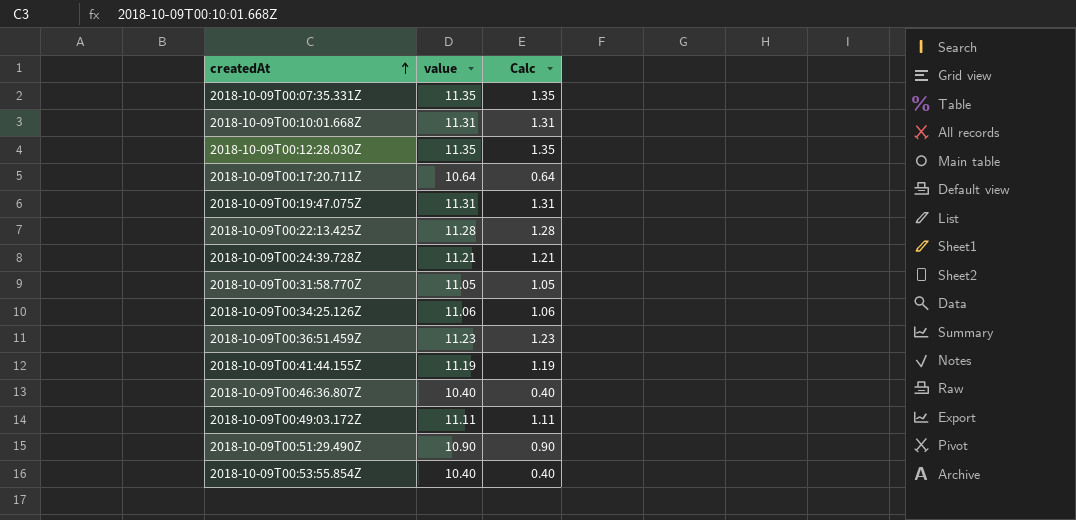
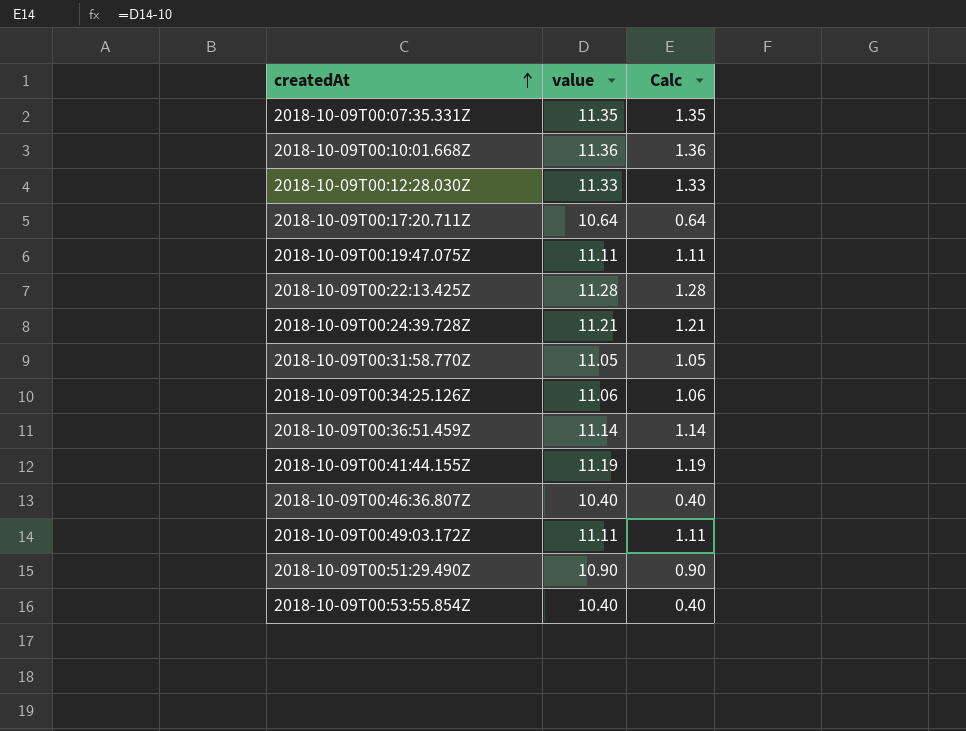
2018-10-09T00:10:01.668Z | value: 11.31 -> 11.36
2018-10-09T00:10:01.668Z | Calc: 1.31 -> 1.36
2018-10-09T00:12:28.030Z | value: 11.35 -> 11.33
2018-10-09T00:12:28.030Z | Calc: 1.35 -> 1.33
2018-10-09T00:19:47.075Z | value: 11.31 -> 11.11
2018-10-09T00:19:47.075Z | Calc: 1.31 -> 1.11
2018-10-09T00:36:51.459Z | value: 11.23 -> 11.14
2018-10-09T00:36:51.459Z | Calc: 1.23 -> 1.14

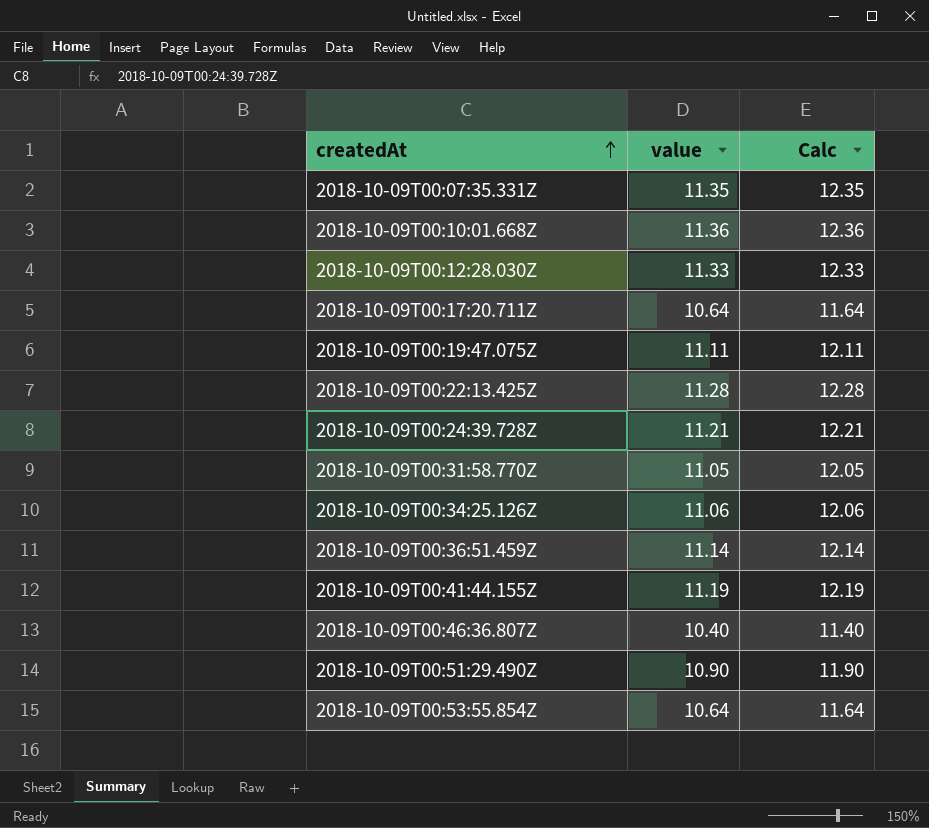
column Calc | formula: [value] - 10 -> [value] + 1
row 2018-10-09T00:49:03.172Z: 11.11 | 1.11 -> none
2018-10-09T00:53:55.854Z | value: 10.40 -> 10.64

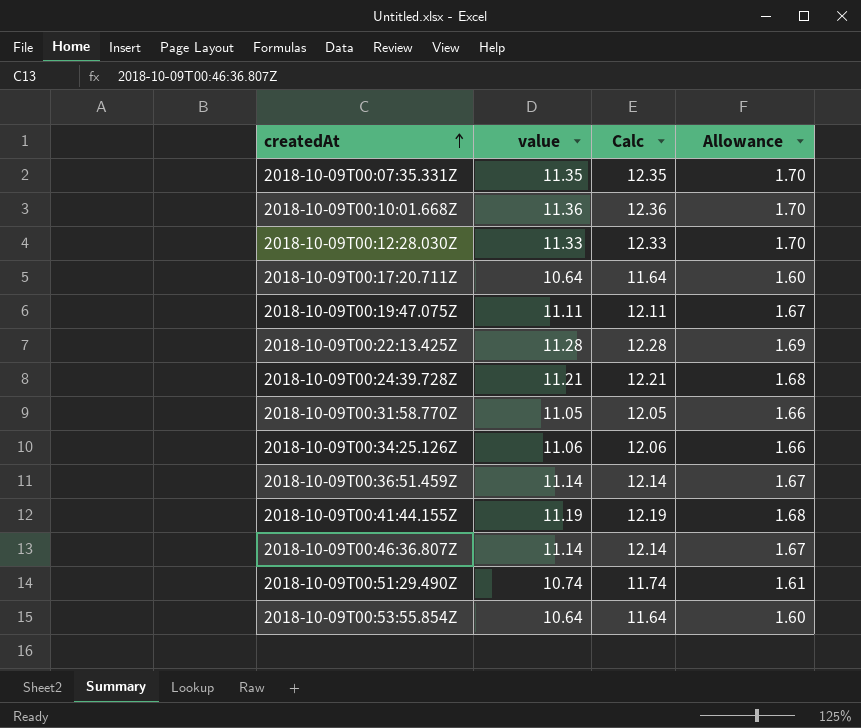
column Allowance | formula: none -> [value] * 0.15
2018-10-09T00:46:36.807Z | value: 10.40 -> 11.14
2018-10-09T00:46:36.807Z | Calc: 11.40 -> 12.14
2018-10-09T00:51:29.490Z | value: 10.90 -> 10.74
2018-10-09T00:51:29.490Z | Calc: 11.90 -> 11.74

